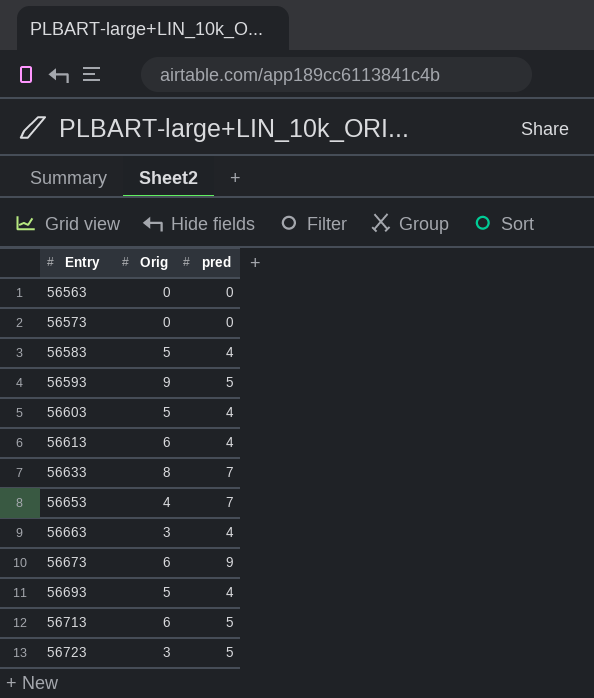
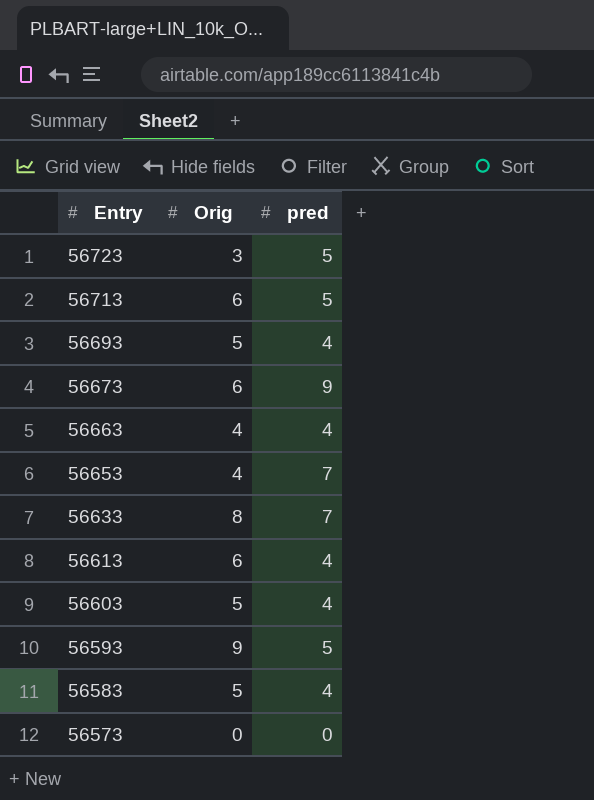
row order: Entry ascending -> Entry descending
row 56563: 0 | 0 -> none
56663 | Orig: 3 -> 4

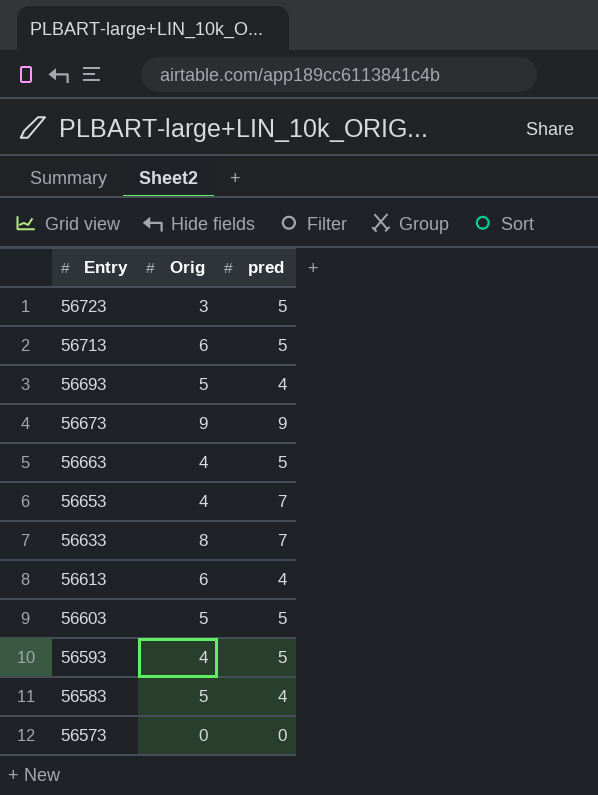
56673 | Orig: 6 -> 9
56663 | pred: 4 -> 5
56603 | pred: 4 -> 5
56593 | Orig: 9 -> 4

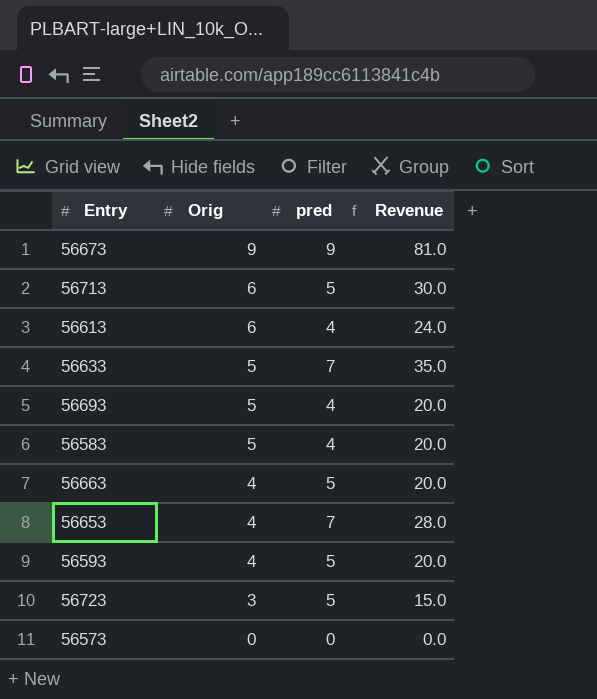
row order: Entry descending -> Orig descending
column Revenue | formula: none -> [Orig] * [pred]
row 56603: 5 | 5 -> none
56633 | Orig: 8 -> 5

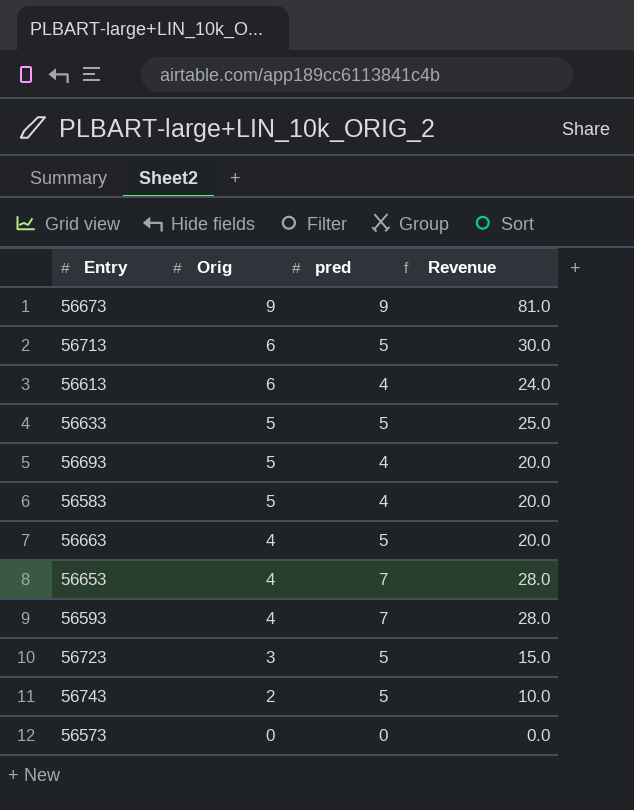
56633 | pred: 7 -> 5
56633 | Revenue: 35.0 -> 25.0
56593 | pred: 5 -> 7
56593 | Revenue: 20.0 -> 28.0
row 56743: none -> 2 | 5 | 10.0

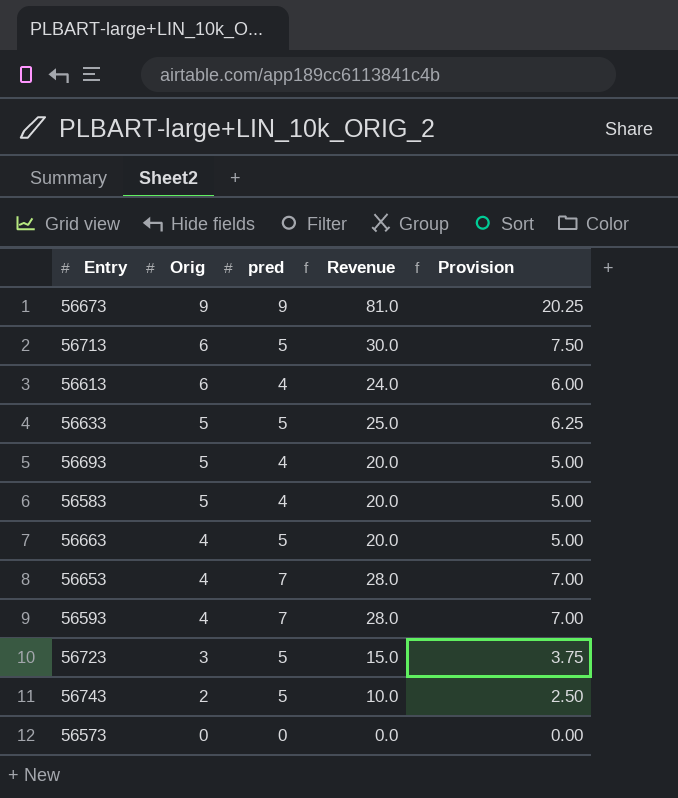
column Provision | formula: none -> [Revenue] * 0.25

